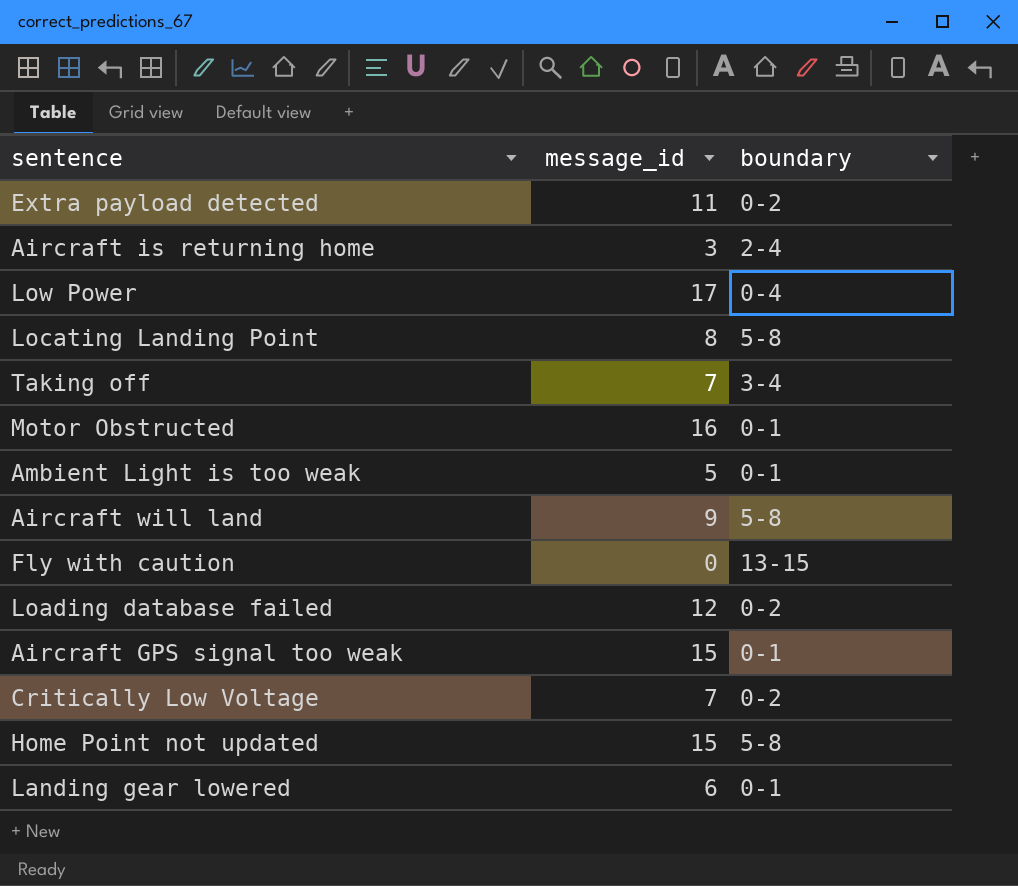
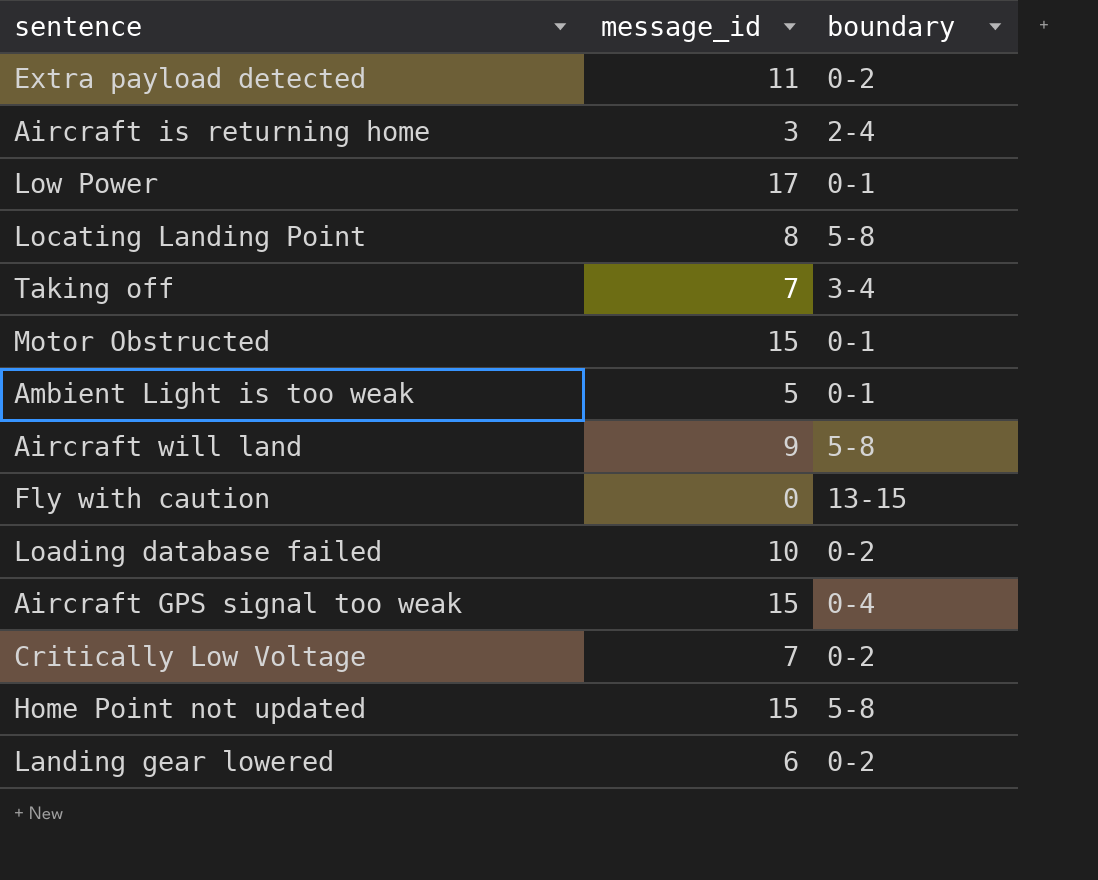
Low Power | boundary: 0-4 -> 0-1
Motor Obstructed | message_id: 16 -> 15
Loading database failed | message_id: 12 -> 10
Aircraft GPS signal too weak | boundary: 0-1 -> 0-4
Landing gear lowered | boundary: 0-1 -> 0-2

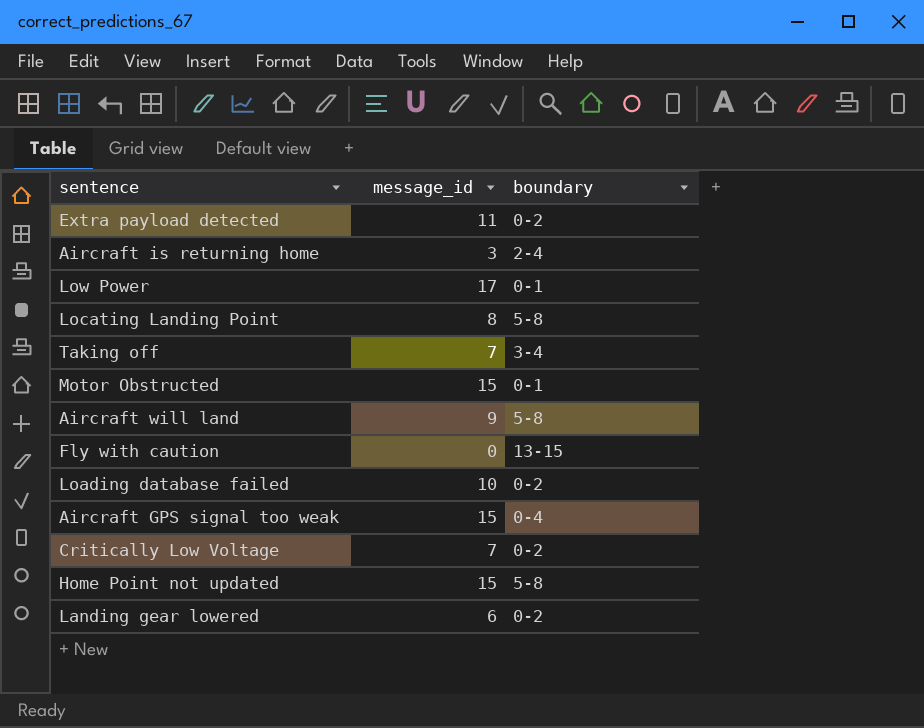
row Ambient Light is too weak: 5 | 0-1 -> none

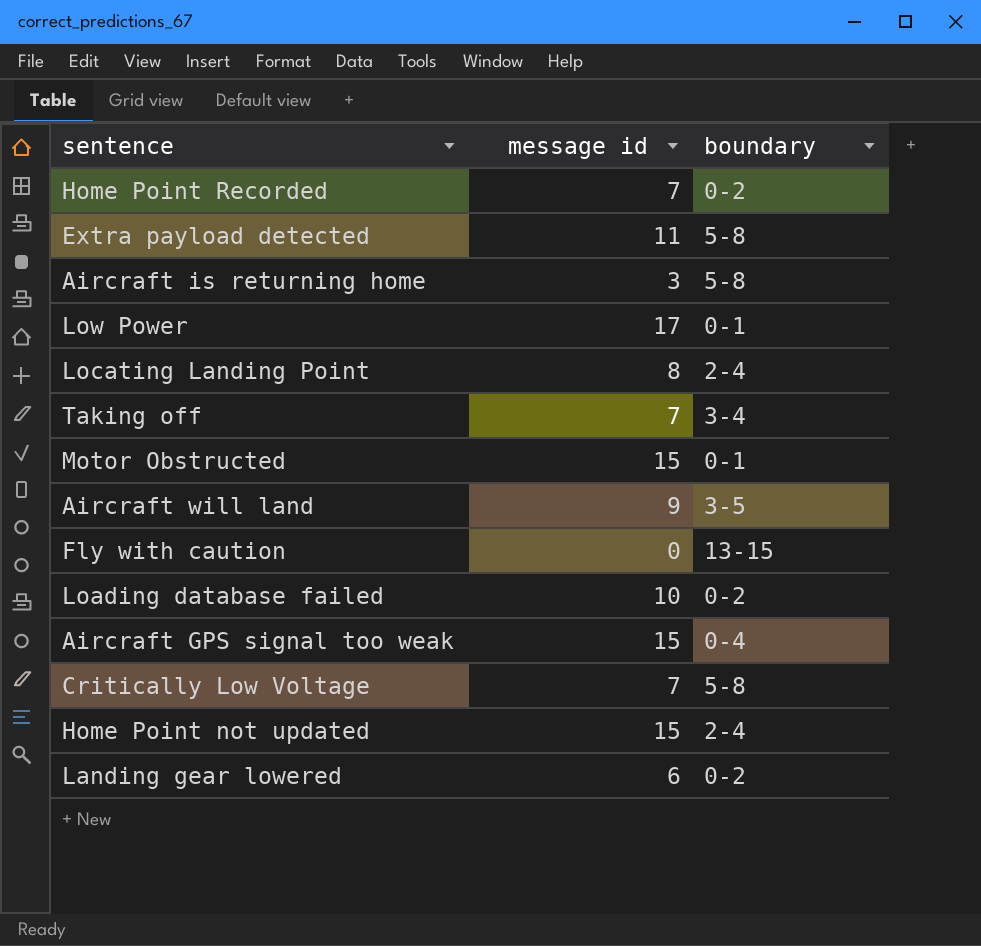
column name: message_id -> message id
row Home Point Recorded: none -> 7 | 0-2
Extra payload detected | boundary: 0-2 -> 5-8
Aircraft is returning home | boundary: 2-4 -> 5-8
Locating Landing Point | boundary: 5-8 -> 2-4
Aircraft will land | boundary: 5-8 -> 3-5
Critically Low Voltage | boundary: 0-2 -> 5-8
Home Point not updated | boundary: 5-8 -> 2-4

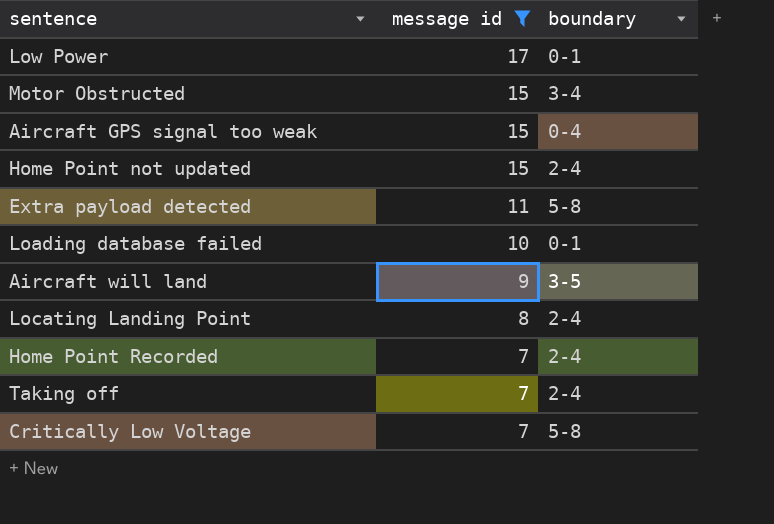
filter: none -> message id >= 7
row order: none -> message id descending
Motor Obstructed | boundary: 0-1 -> 3-4
Loading database failed | boundary: 0-2 -> 0-1
Home Point Recorded | boundary: 0-2 -> 2-4
Taking off | boundary: 3-4 -> 2-4

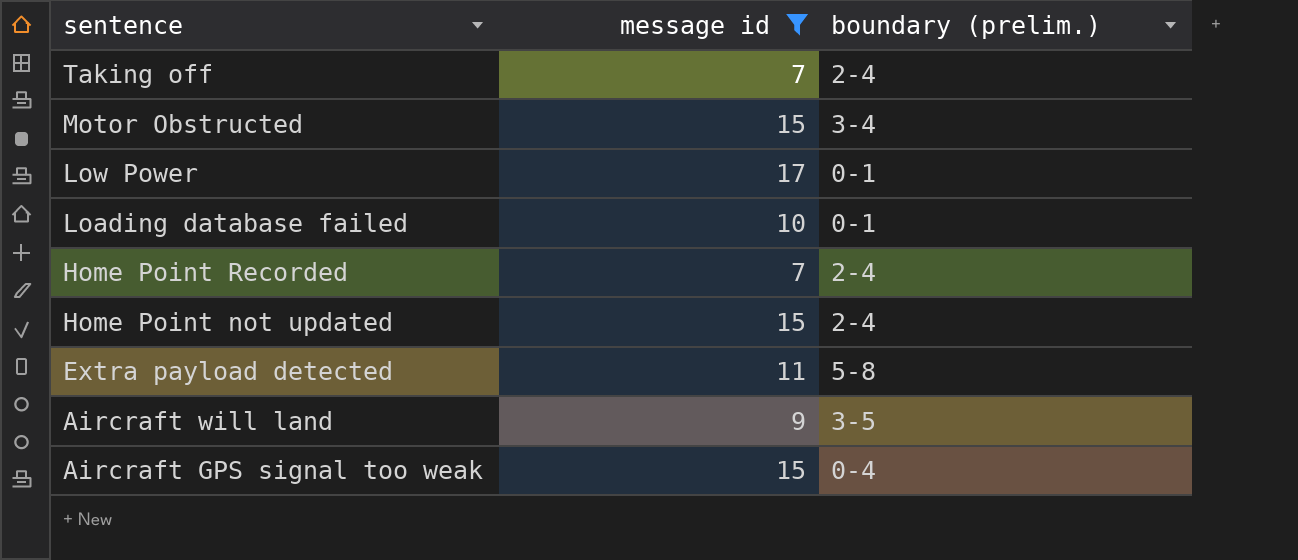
row order: message id descending -> sentence descending
column name: boundary -> boundary (prelim.)
row Locating Landing Point: 8 | 2-4 -> none
row Critically Low Voltage: 7 | 5-8 -> none

